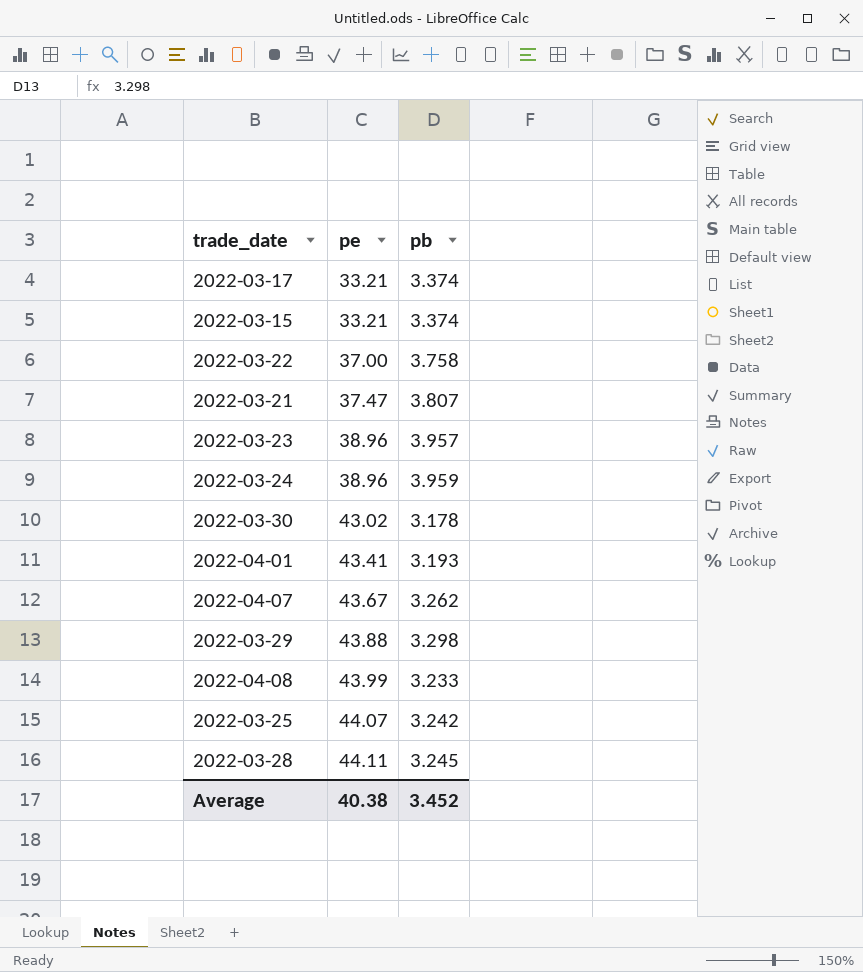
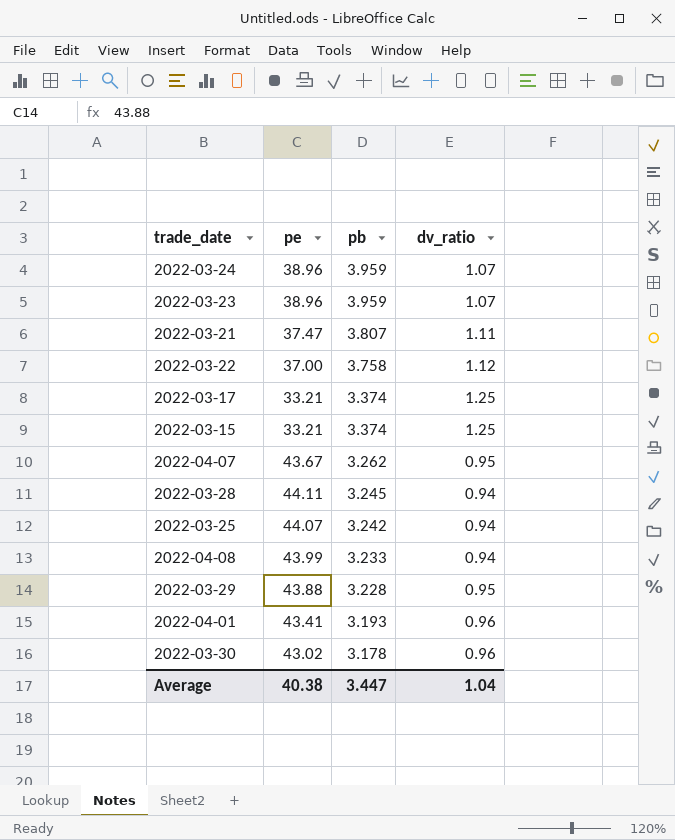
row order: pe ascending -> pb descending
column dv_ratio | position: none -> 4
2022-03-23 | pb: 3.957 -> 3.959
2022-03-29 | pb: 3.298 -> 3.228
Average | pb: 3.452 -> 3.447

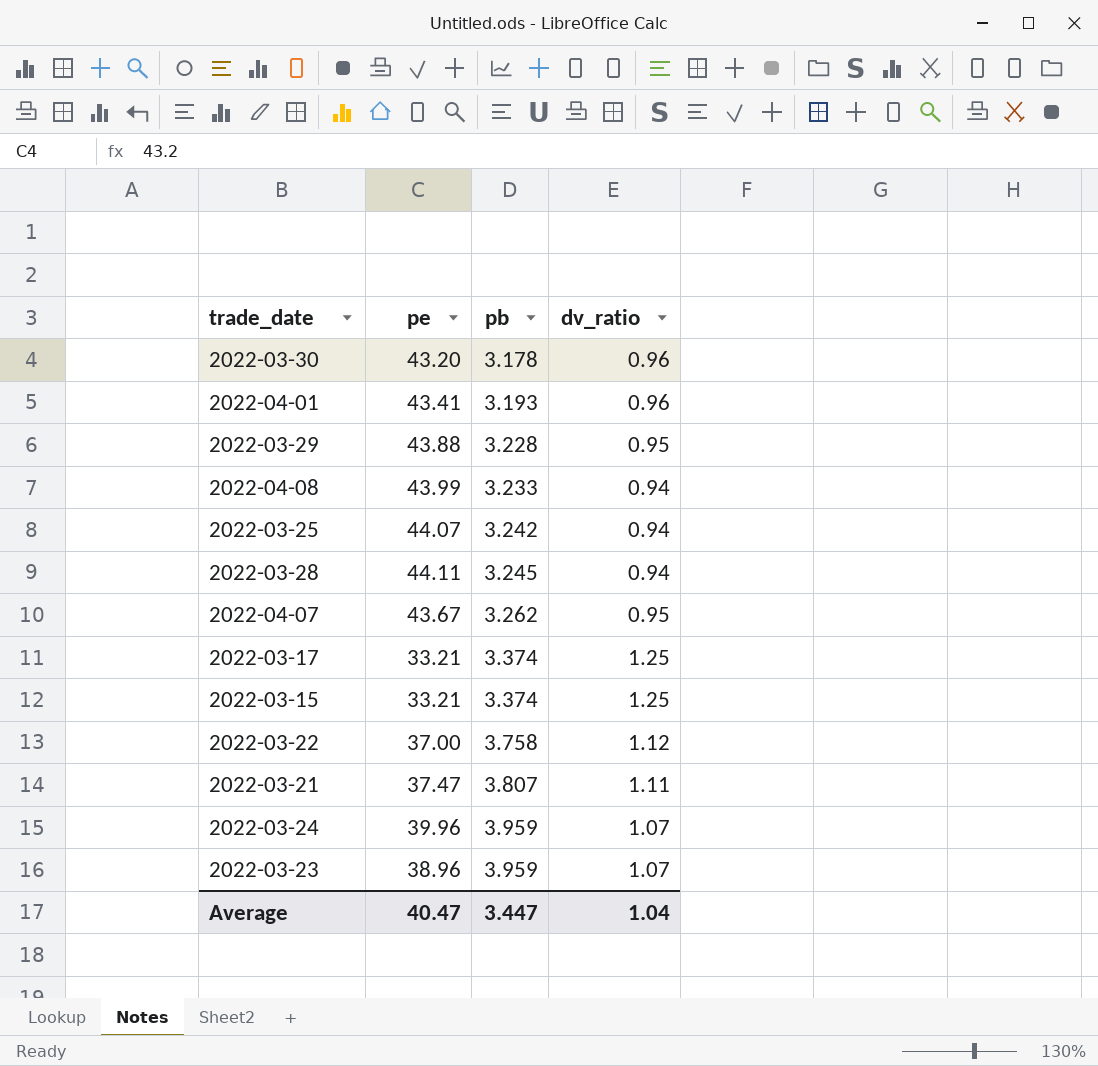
row order: pb descending -> pb ascending
2022-03-30 | pe: 43.02 -> 43.20
2022-03-24 | pe: 38.96 -> 39.96
Average | pe: 40.38 -> 40.47

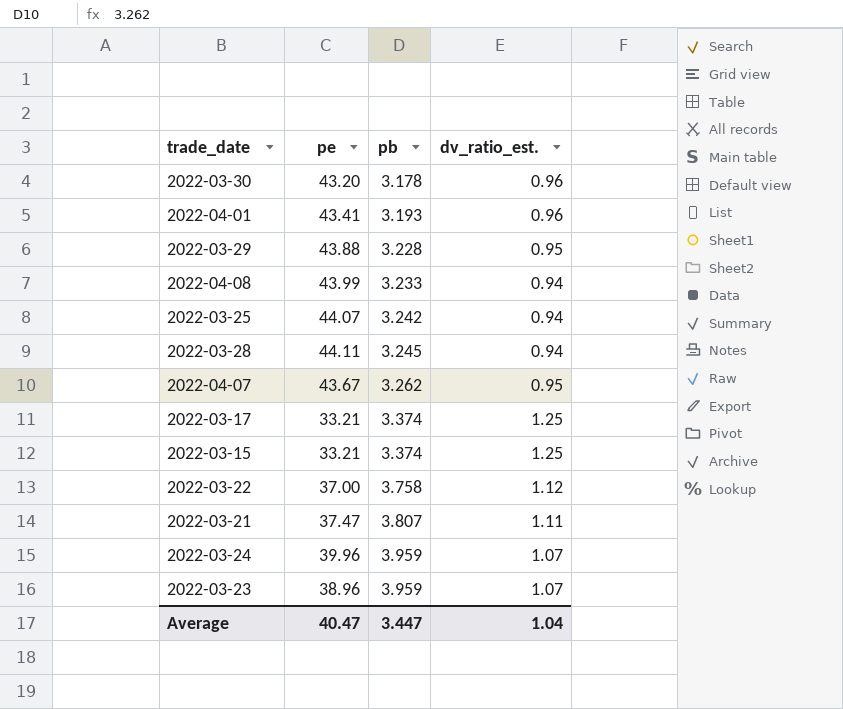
column name: dv_ratio -> dv_ratio_est.

